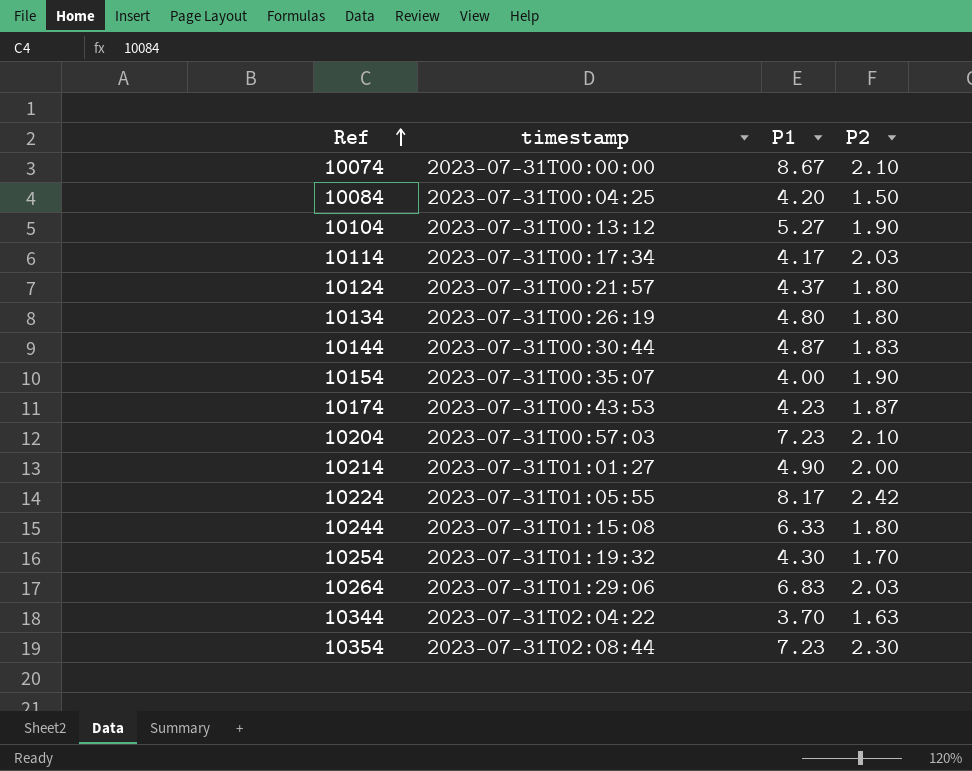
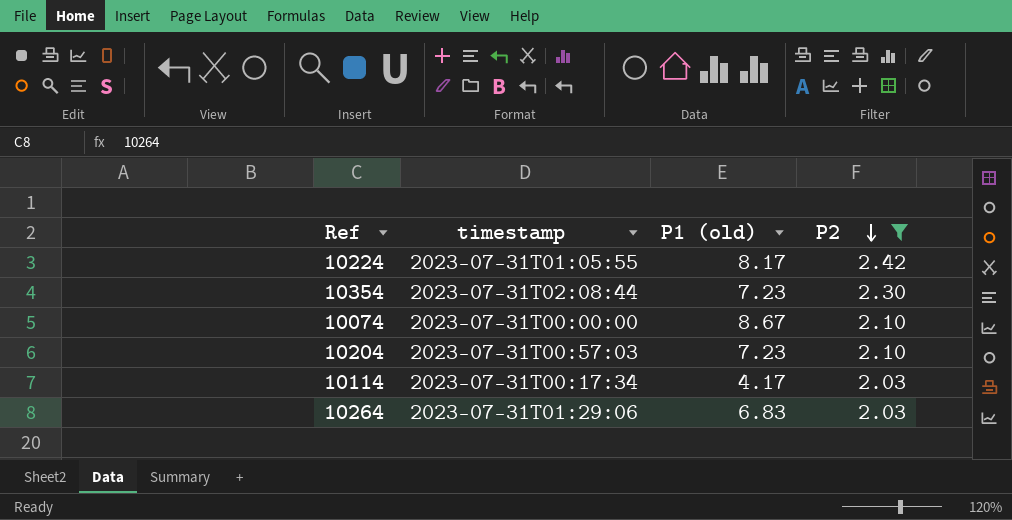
filter: none -> P2 >= 2.03
row order: Ref ascending -> P2 descending
column name: P1 -> P1 (old)

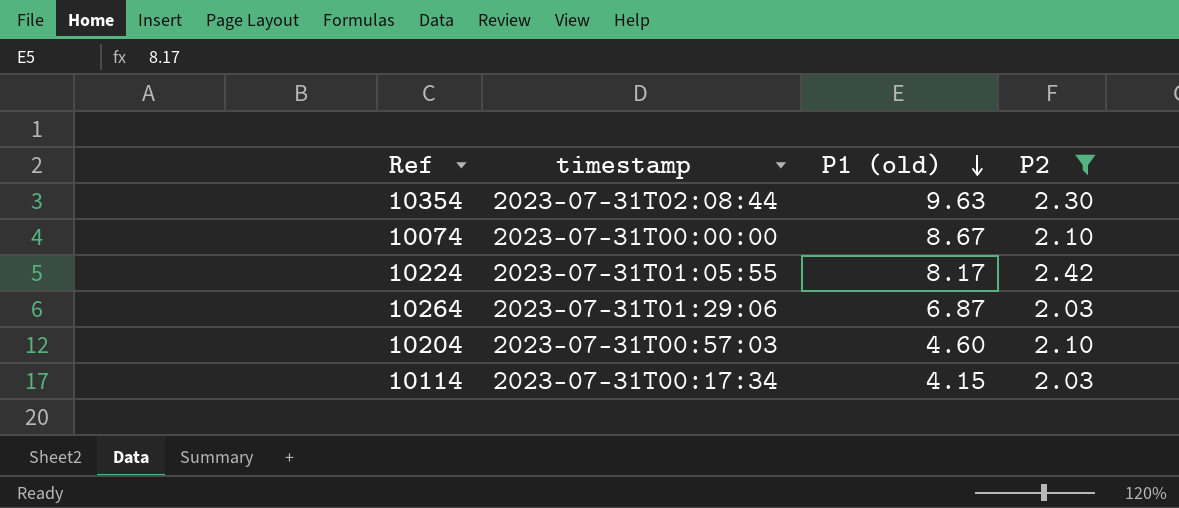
row order: P2 descending -> P1 (old) descending
10354 | P1 (old): 7.23 -> 9.63
10264 | P1 (old): 6.83 -> 6.87
10204 | P1 (old): 7.23 -> 4.60
10114 | P1 (old): 4.17 -> 4.15

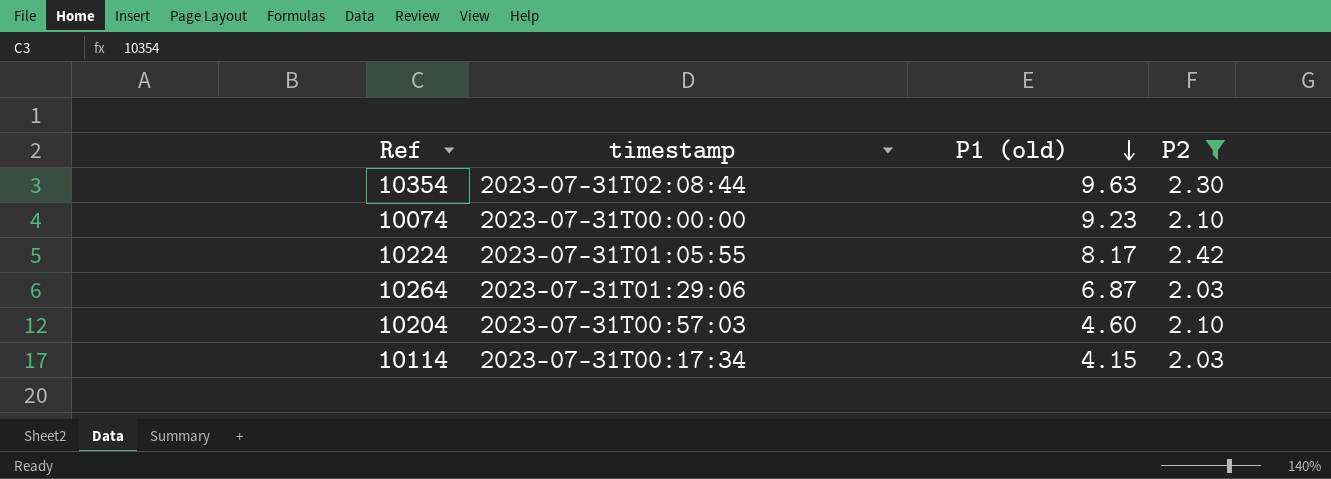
10074 | P1 (old): 8.67 -> 9.23

